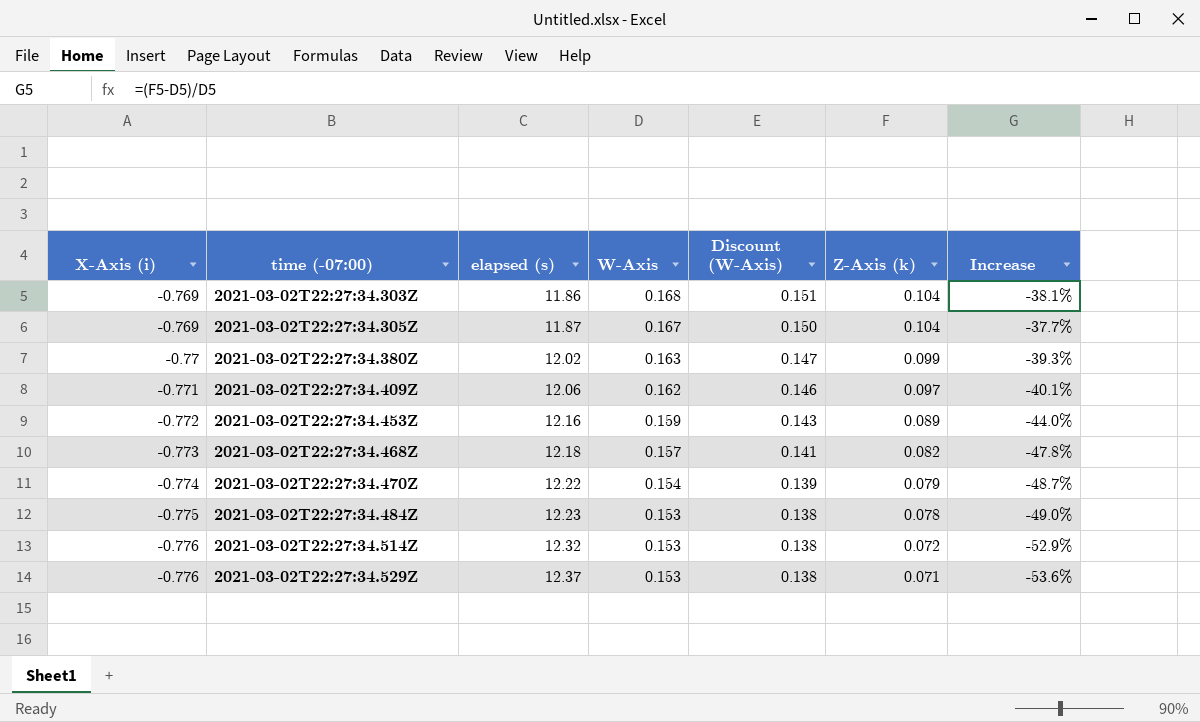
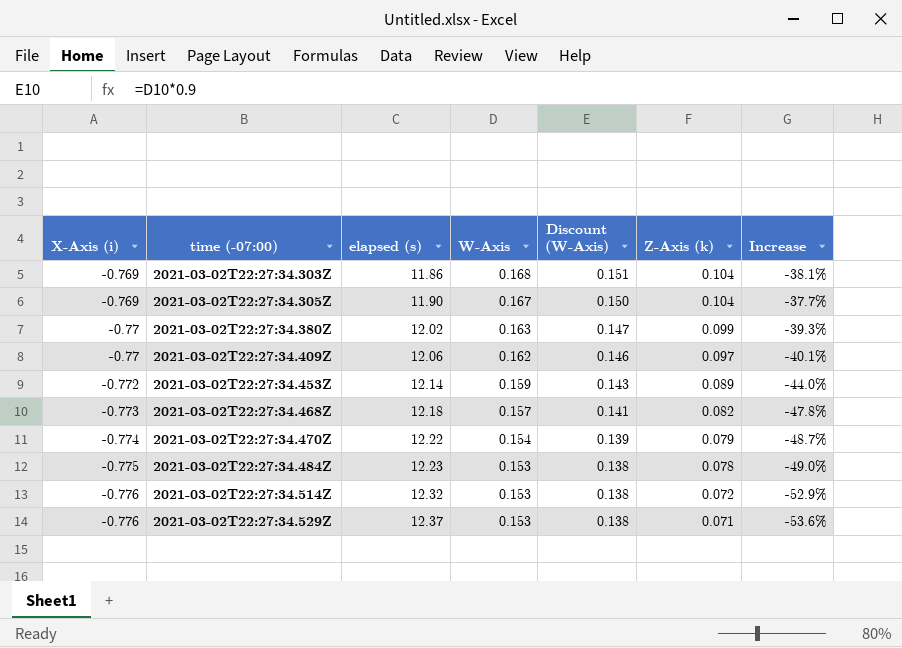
2021-03-02T22:27:34.305Z | elapsed (s): 11.87 -> 11.90
2021-03-02T22:27:34.409Z | X-Axis (i): -0.771 -> -0.77
2021-03-02T22:27:34.453Z | elapsed (s): 12.16 -> 12.14

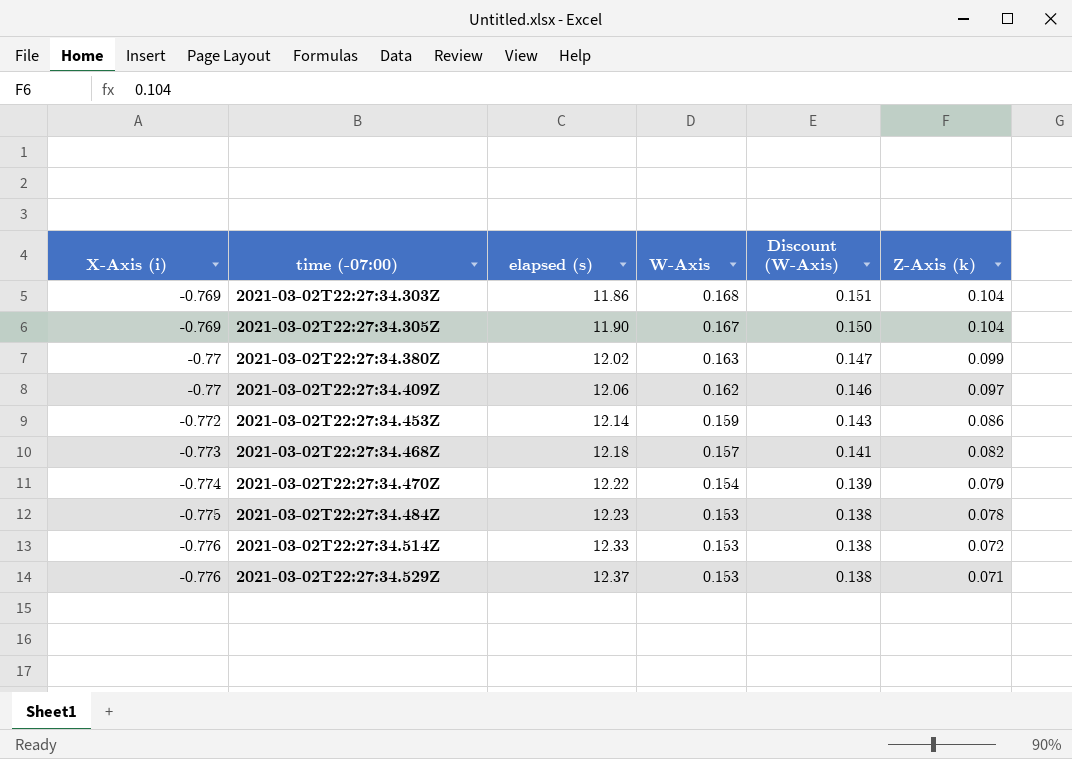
column Increase | formula: ([Z-Axis (k)] - [W-Axis]) / [W-Axis] -> none
2021-03-02T22:27:34.453Z | Z-Axis (k): 0.089 -> 0.086
2021-03-02T22:27:34.514Z | elapsed (s): 12.32 -> 12.33

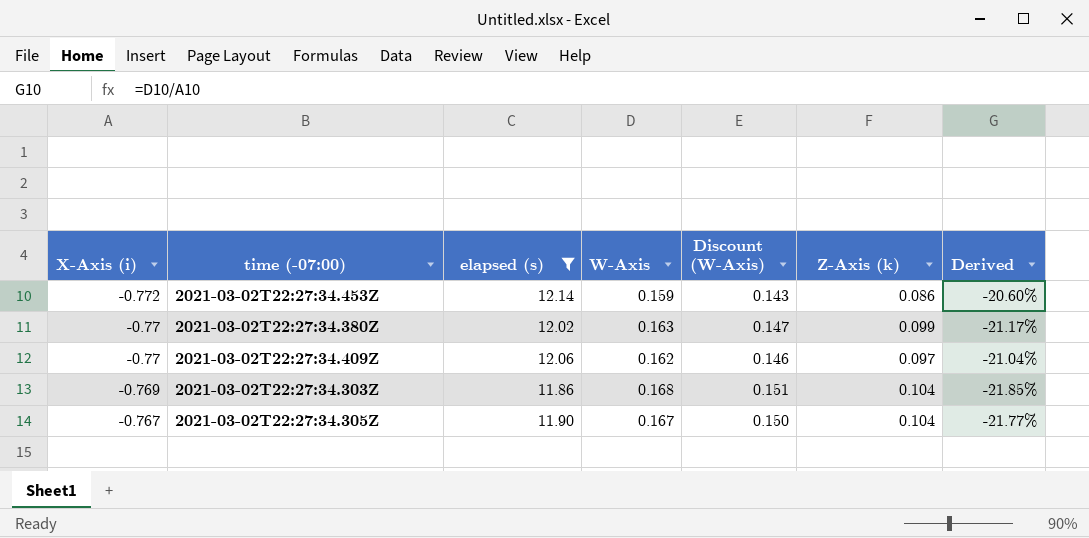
filter: none -> elapsed (s) <= 12.14
row order: X-Axis (i) descending -> X-Axis (i) ascending
column Derived | formula: none -> [W-Axis] / [X-Axis (i)]
2021-03-02T22:27:34.305Z | X-Axis (i): -0.769 -> -0.767

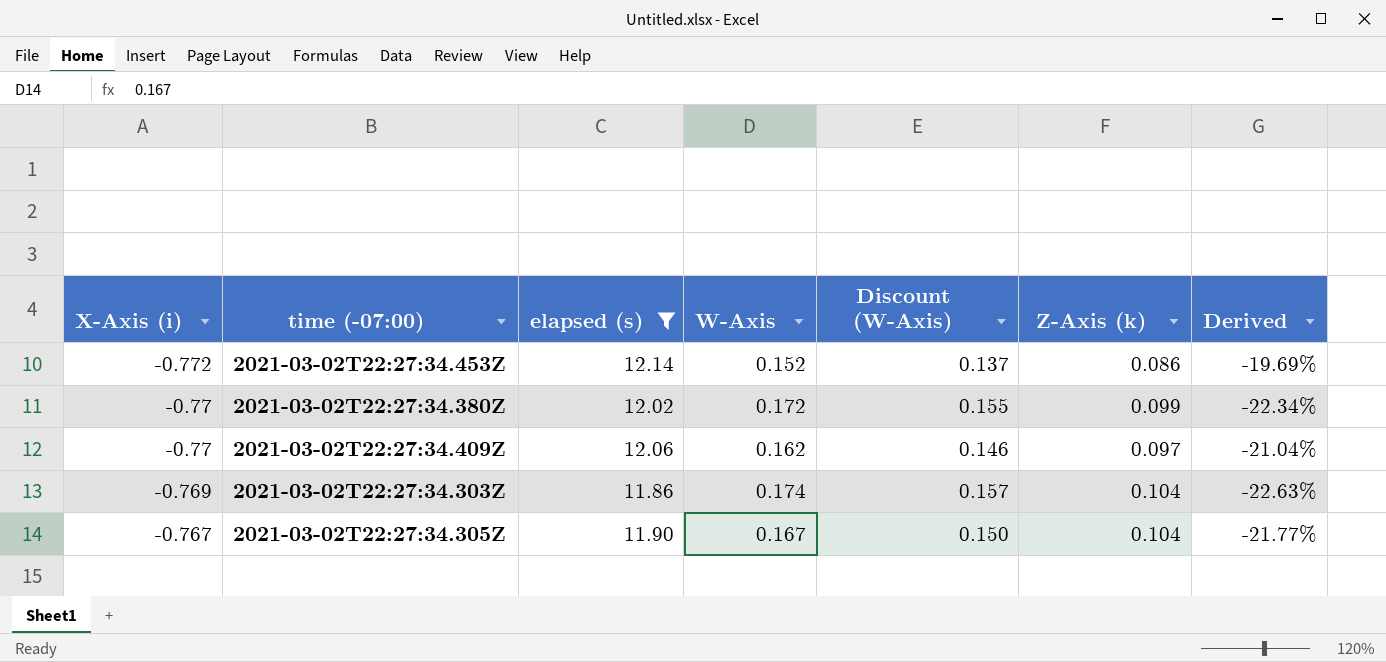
2021-03-02T22:27:34.453Z | W-Axis: 0.159 -> 0.152
2021-03-02T22:27:34.453Z | Discount (W-Axis): 0.143 -> 0.137
2021-03-02T22:27:34.453Z | Derived: -20.60% -> -19.69%
2021-03-02T22:27:34.380Z | W-Axis: 0.163 -> 0.172
2021-03-02T22:27:34.380Z | Discount (W-Axis): 0.147 -> 0.155
2021-03-02T22:27:34.380Z | Derived: -21.17% -> -22.34%
2021-03-02T22:27:34.303Z | W-Axis: 0.168 -> 0.174
2021-03-02T22:27:34.303Z | Discount (W-Axis): 0.151 -> 0.157
2021-03-02T22:27:34.303Z | Derived: -21.85% -> -22.63%

